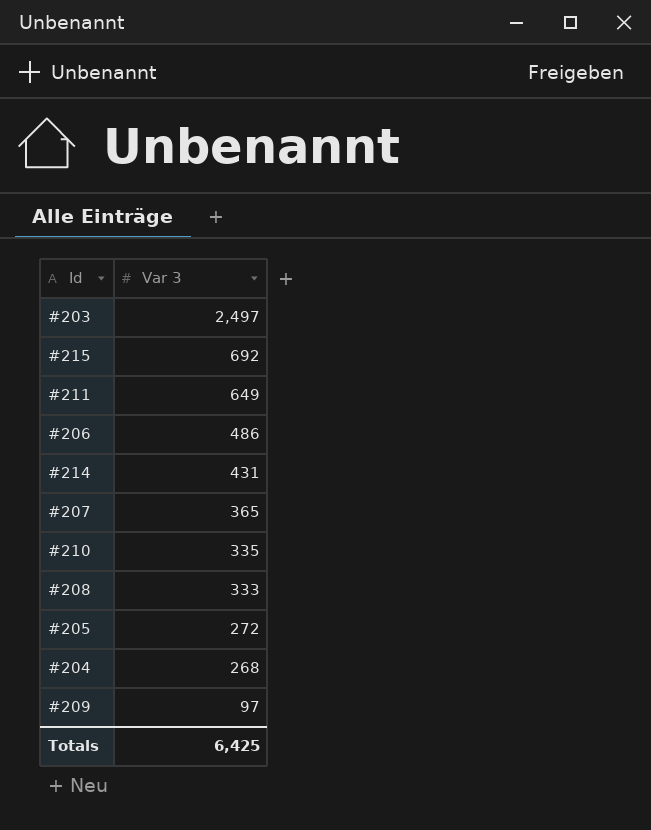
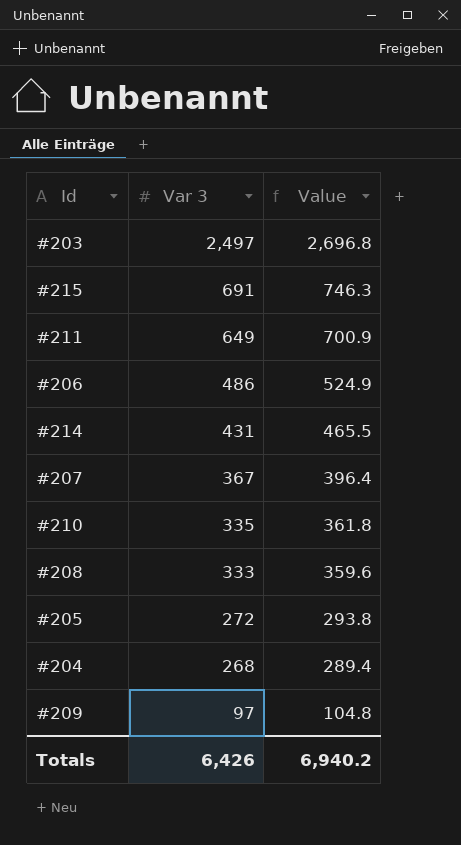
column Value | formula: none -> [Var 3] * 1.08
#215 | Var 3: 692 -> 691
#207 | Var 3: 365 -> 367
Totals | Var 3: 6,425 -> 6,426

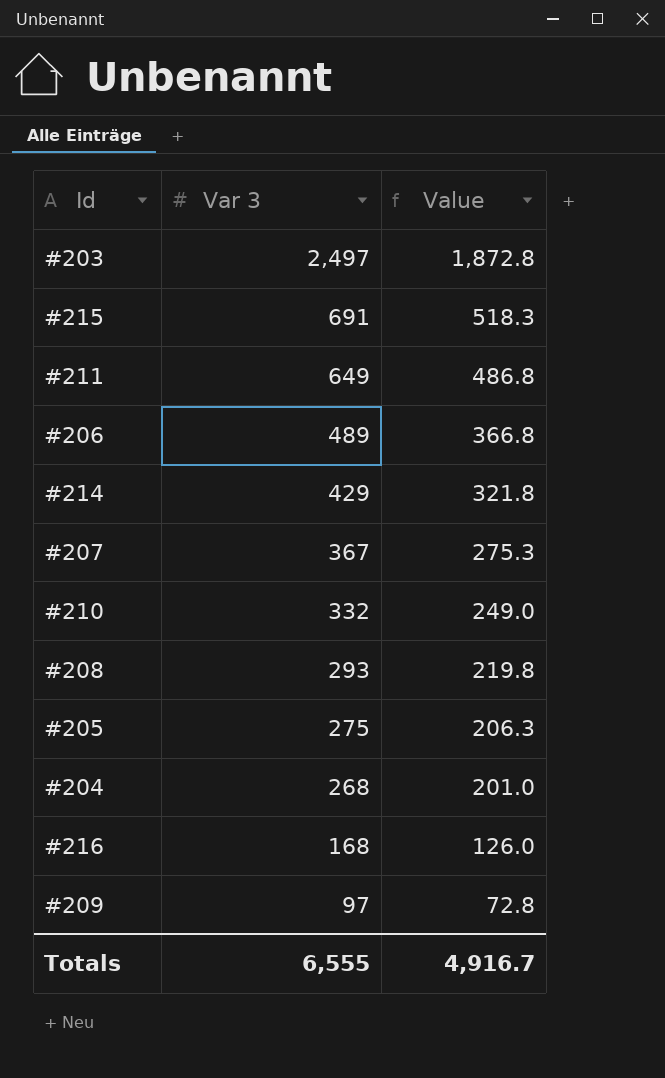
column Value | formula: [Var 3] * 1.08 -> [Var 3] * 0.75
#206 | Var 3: 486 -> 489
#214 | Var 3: 431 -> 429
#210 | Var 3: 335 -> 332
#208 | Var 3: 333 -> 293
#205 | Var 3: 272 -> 275
row #216: none -> 168 | 126.0
Totals | Var 3: 6,426 -> 6,555
Totals | Value: 6,940.2 -> 4,916.7

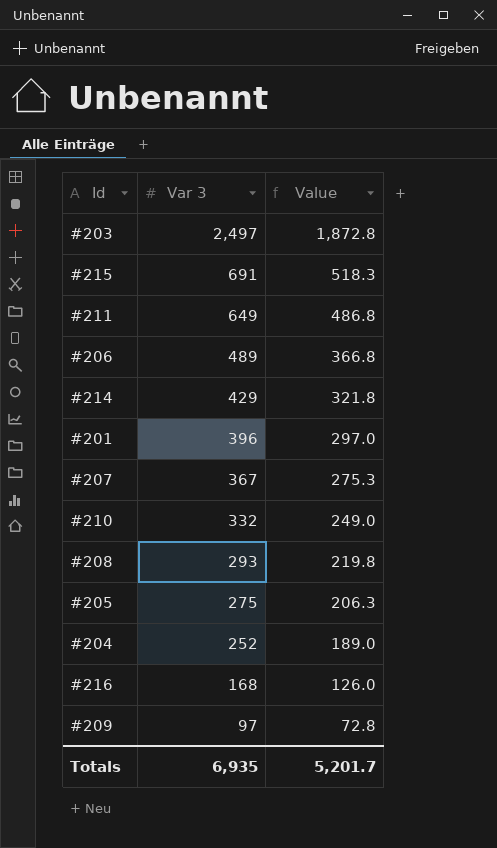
row #201: none -> 396 | 297.0
#204 | Var 3: 268 -> 252
#204 | Value: 201.0 -> 189.0
Totals | Var 3: 6,555 -> 6,935
Totals | Value: 4,916.7 -> 5,201.7

